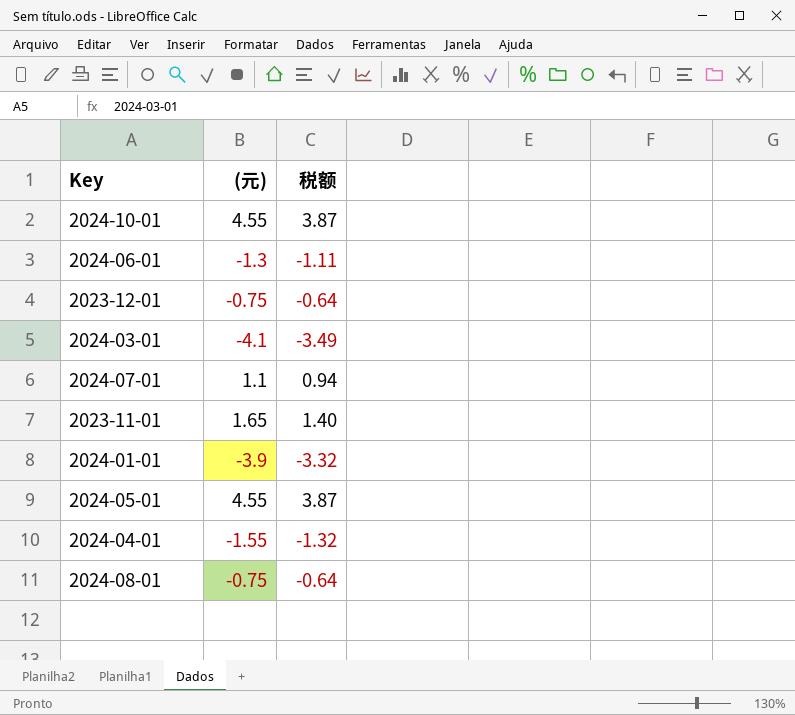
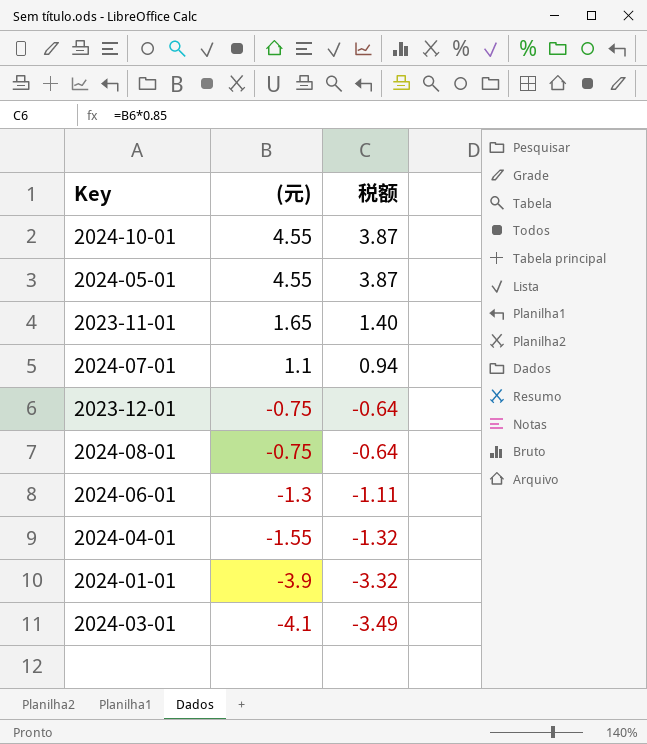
row order: none -> (元) descending

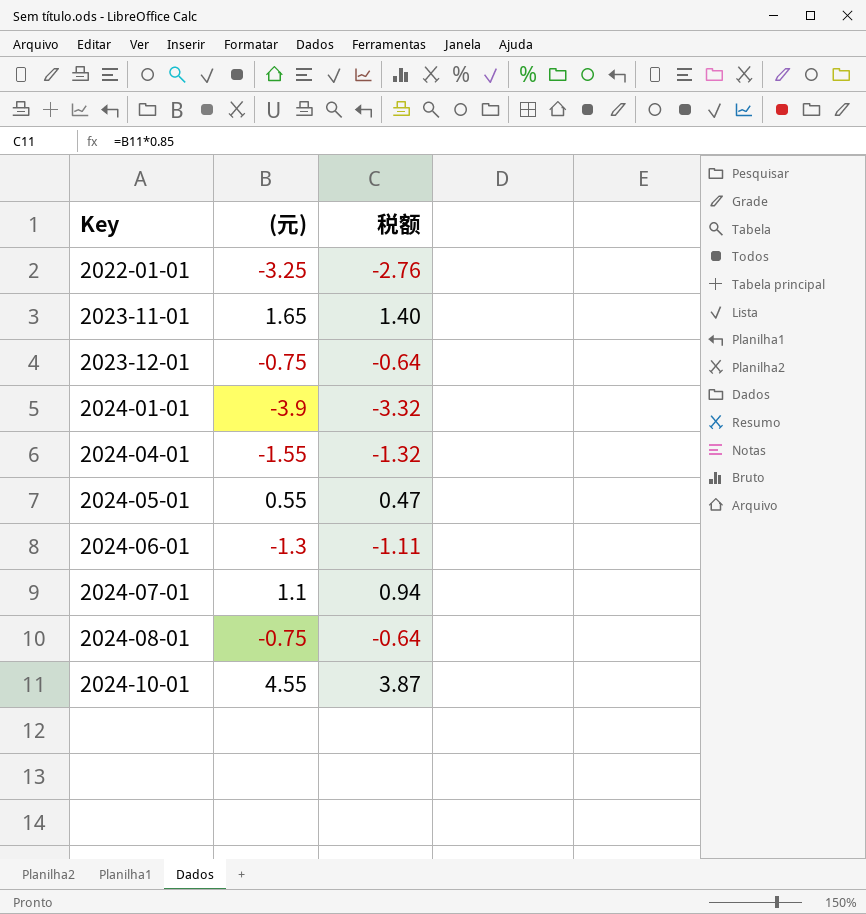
row order: (元) descending -> Key ascending
row 2024-03-01: -4.1 | -3.49 -> none
row 2022-01-01: none -> -3.25 | -2.76
2024-05-01 | (元): 4.55 -> 0.55
2024-05-01 | 税额: 3.87 -> 0.47

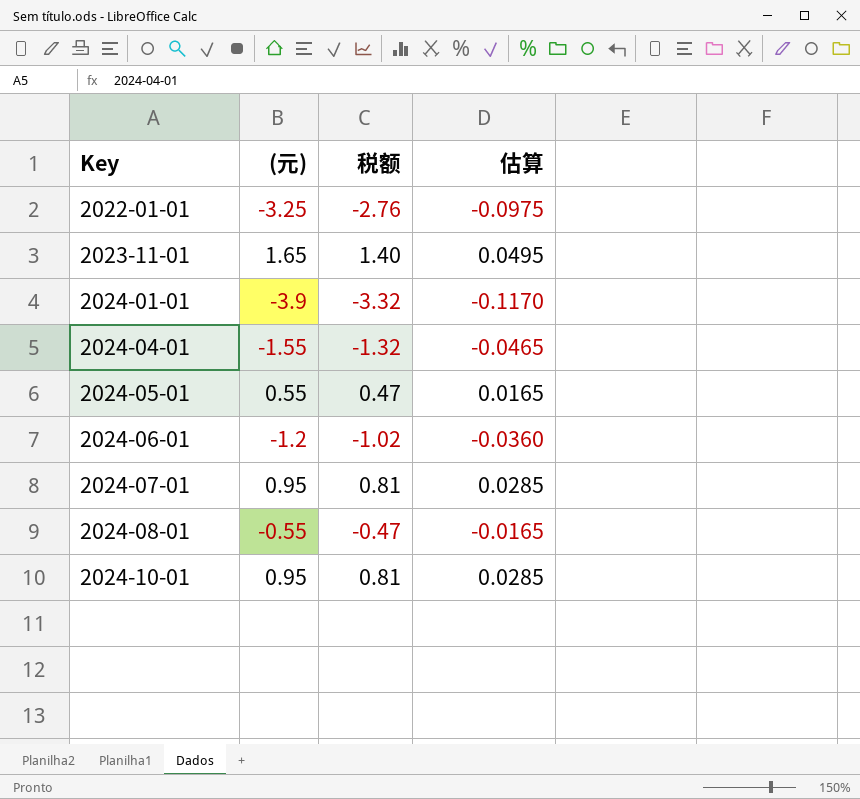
column 估算 | formula: none -> [(元)] * 0.03
row 2023-12-01: -0.75 | -0.64 -> none
2024-06-01 | (元): -1.3 -> -1.2
2024-06-01 | 税额: -1.11 -> -1.02
2024-07-01 | (元): 1.1 -> 0.95
2024-07-01 | 税额: 0.94 -> 0.81
2024-08-01 | (元): -0.75 -> -0.55
2024-08-01 | 税额: -0.64 -> -0.47
2024-10-01 | (元): 4.55 -> 0.95
2024-10-01 | 税额: 3.87 -> 0.81

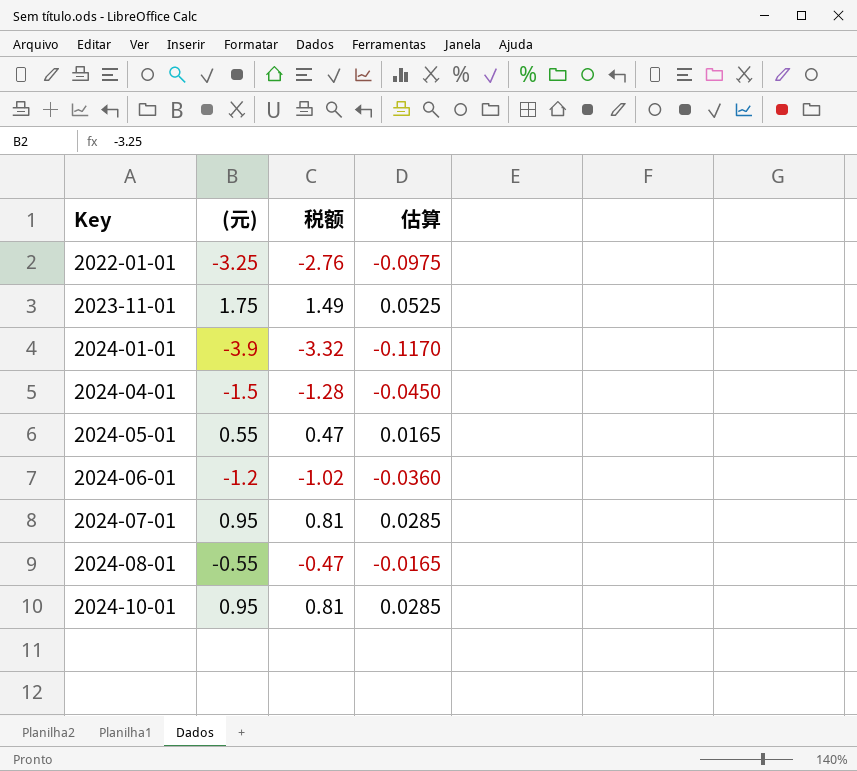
2023-11-01 | (元): 1.65 -> 1.75
2023-11-01 | 税额: 1.40 -> 1.49
2023-11-01 | 估算: 0.0495 -> 0.0525
2024-04-01 | (元): -1.55 -> -1.5
2024-04-01 | 税额: -1.32 -> -1.28
2024-04-01 | 估算: -0.0465 -> -0.0450

